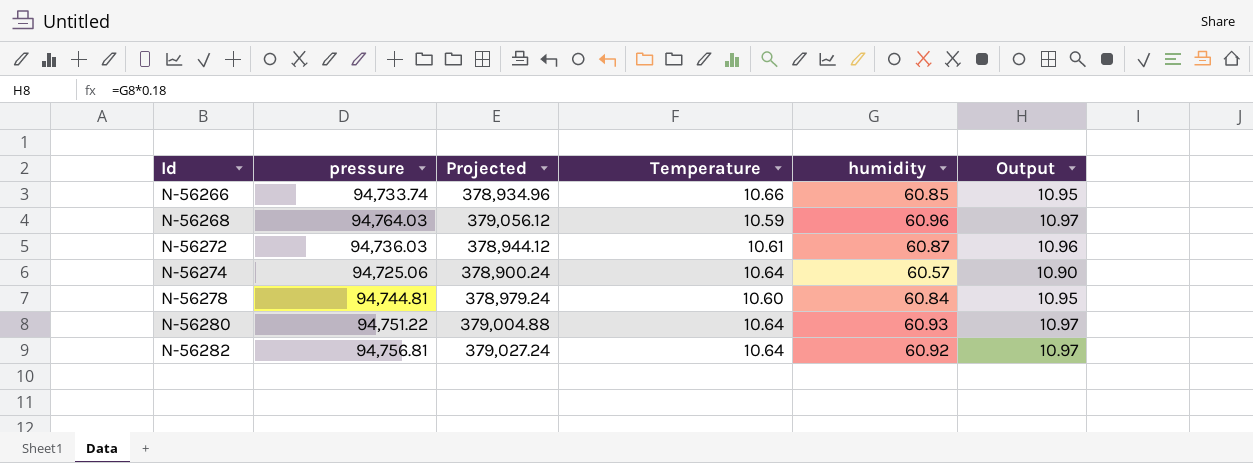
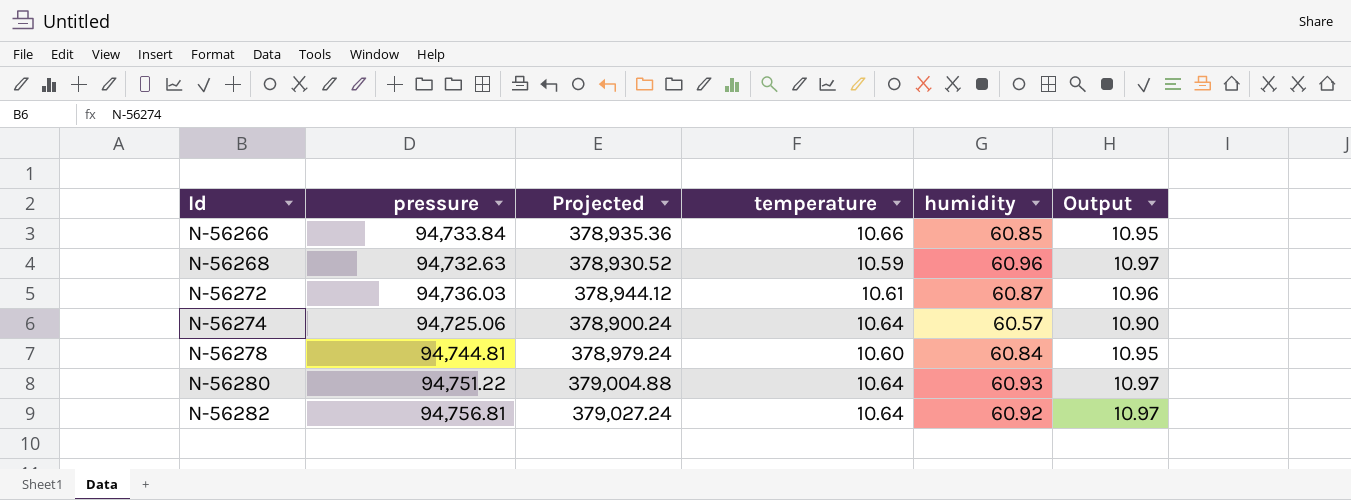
column name: Temperature -> temperature
N-56266 | pressure: 94,733.74 -> 94,733.84
N-56266 | Projected: 378,934.96 -> 378,935.36
N-56268 | pressure: 94,764.03 -> 94,732.63
N-56268 | Projected: 379,056.12 -> 378,930.52

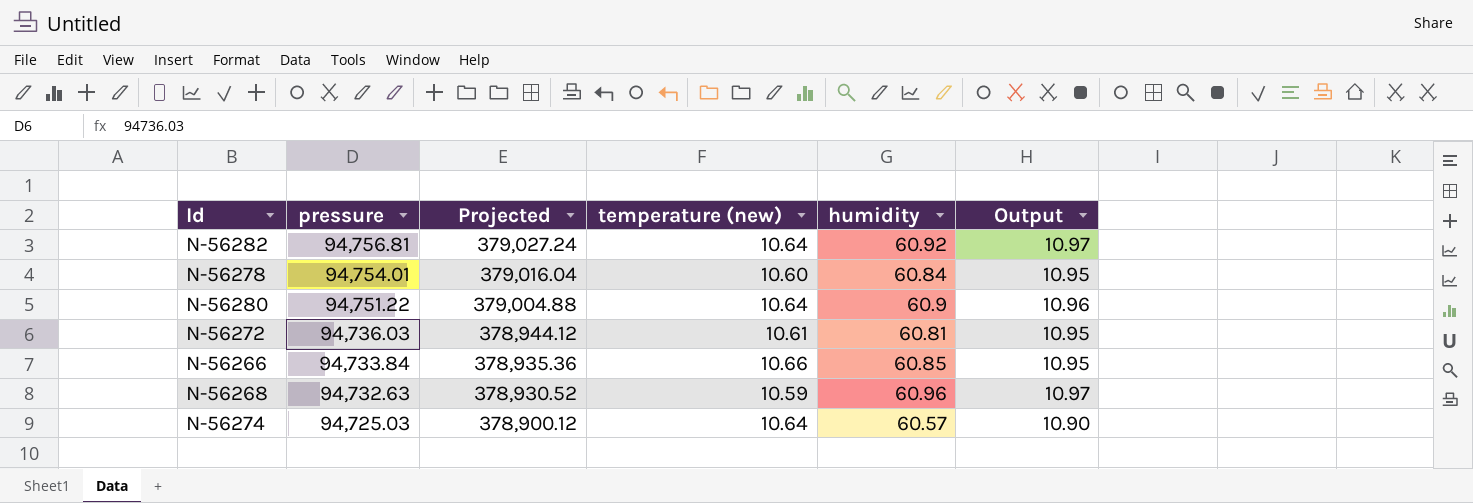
row order: Id ascending -> pressure descending
column name: temperature -> temperature (new)
N-56278 | pressure: 94,744.81 -> 94,754.01
N-56278 | Projected: 378,979.24 -> 379,016.04
N-56280 | humidity: 60.93 -> 60.9
N-56280 | Output: 10.97 -> 10.96
N-56272 | humidity: 60.87 -> 60.81
N-56272 | Output: 10.96 -> 10.95
N-56274 | pressure: 94,725.06 -> 94,725.03
N-56274 | Projected: 378,900.24 -> 378,900.12

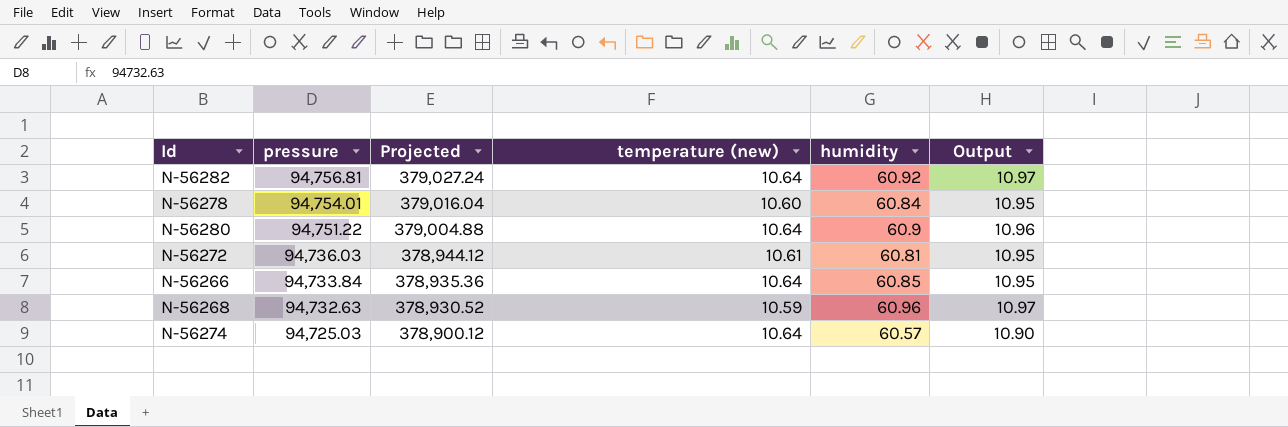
N-56266 | temperature (new): 10.66 -> 10.64

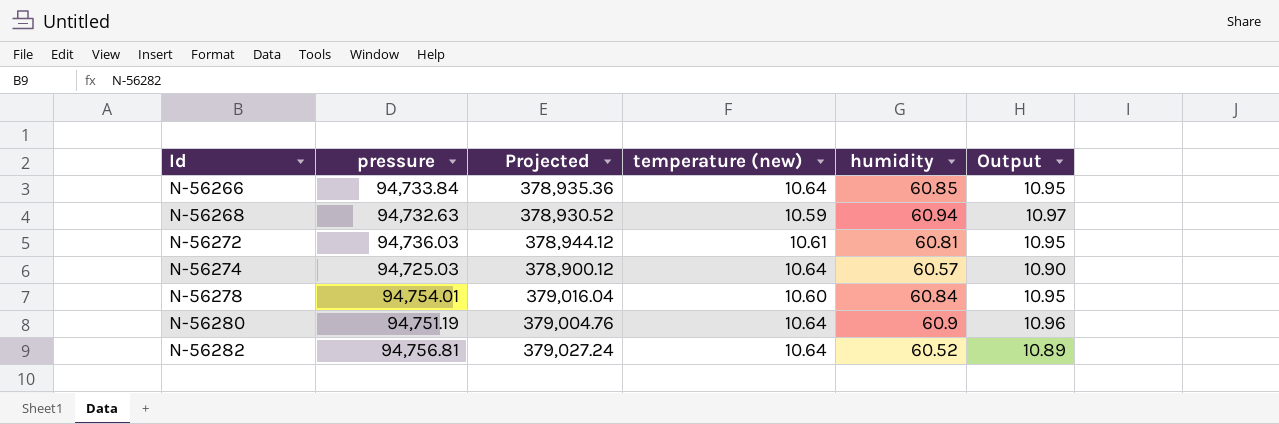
row order: pressure descending -> Id ascending
N-56268 | humidity: 60.96 -> 60.94
N-56280 | pressure: 94,751.22 -> 94,751.19
N-56280 | Projected: 379,004.88 -> 379,004.76
N-56282 | humidity: 60.92 -> 60.52
N-56282 | Output: 10.97 -> 10.89

